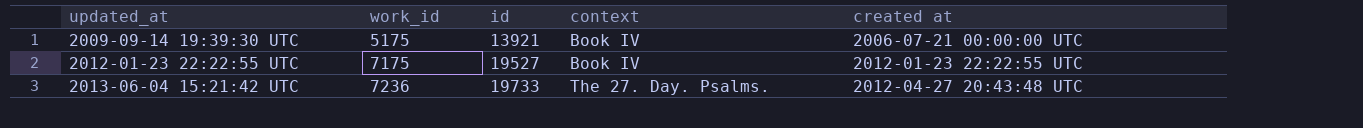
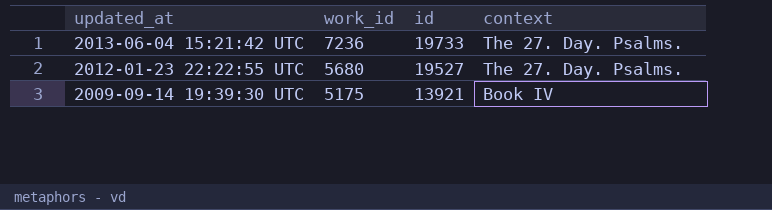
row order: updated_at ascending -> updated_at descending
column created at | position: 5 -> none
2012-01-23 22:22:55 UTC | work_id: 7175 -> 5680
2012-01-23 22:22:55 UTC | context: Book IV -> The 27. Day. Psalms.

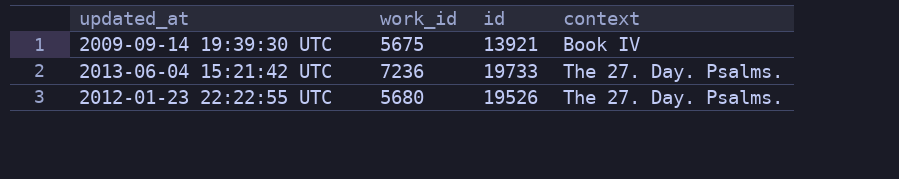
row order: updated_at descending -> context ascending
2009-09-14 19:39:30 UTC | work_id: 5175 -> 5675
2012-01-23 22:22:55 UTC | id: 19527 -> 19526

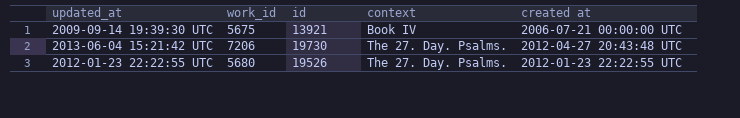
column created at | position: none -> 5
2013-06-04 15:21:42 UTC | work_id: 7236 -> 7206
2013-06-04 15:21:42 UTC | id: 19733 -> 19730

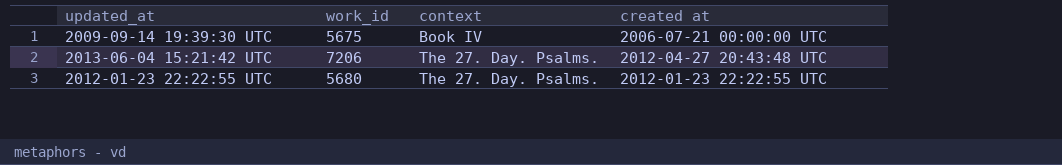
column id | position: 3 -> none

